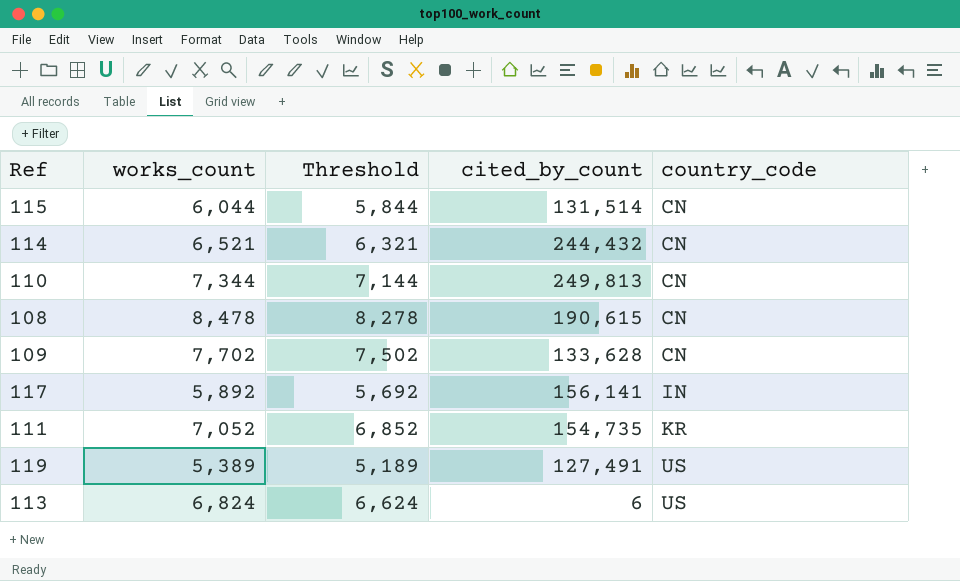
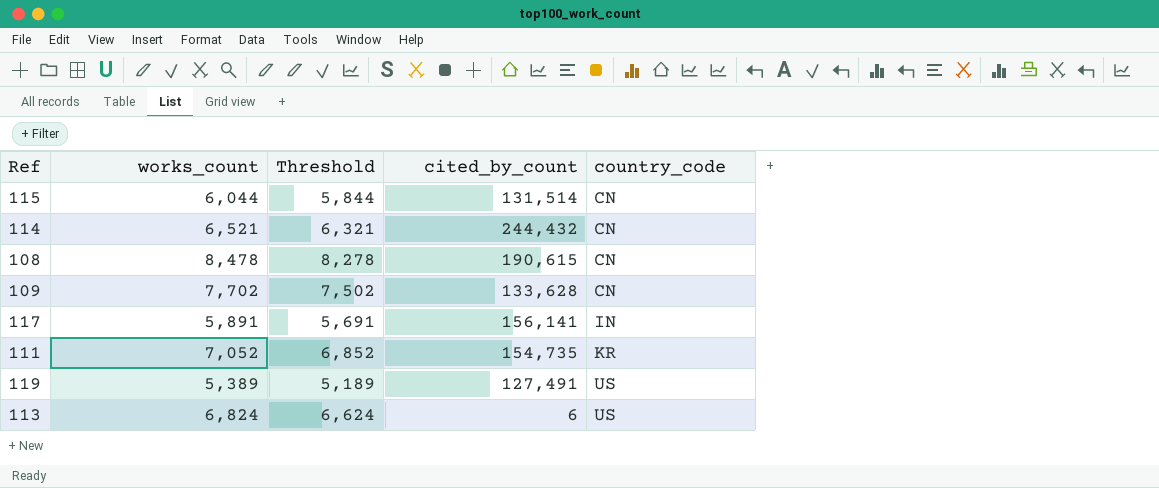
row 110: 7,344 | 7,144 | 249,813 | CN -> none
117 | works_count: 5,892 -> 5,891
117 | Threshold: 5,692 -> 5,691

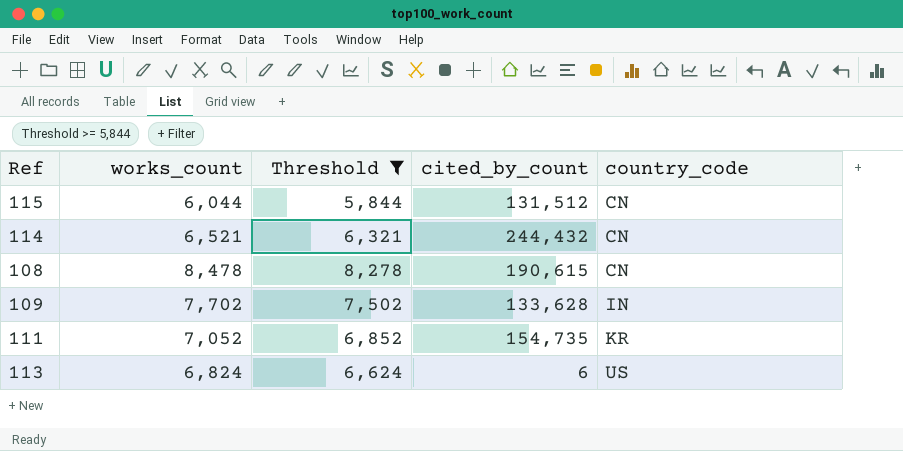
filter: none -> Threshold >= 5,844
115 | cited_by_count: 131,514 -> 131,512
109 | country_code: CN -> IN

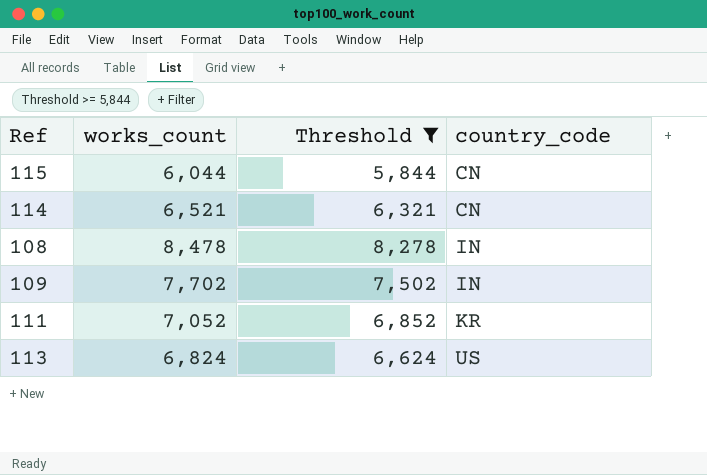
column cited_by_count | position: 4 -> none
108 | country_code: CN -> IN

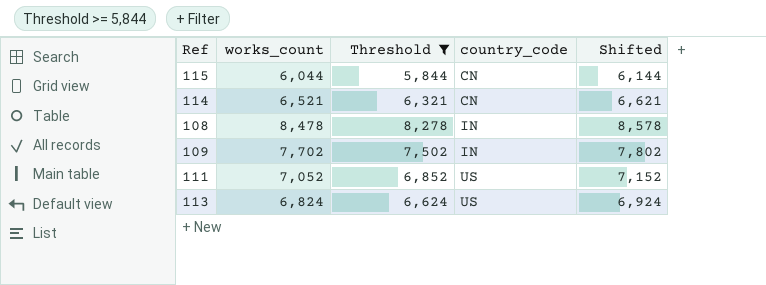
column Shifted | formula: none -> [works_count] + 100
111 | country_code: KR -> US

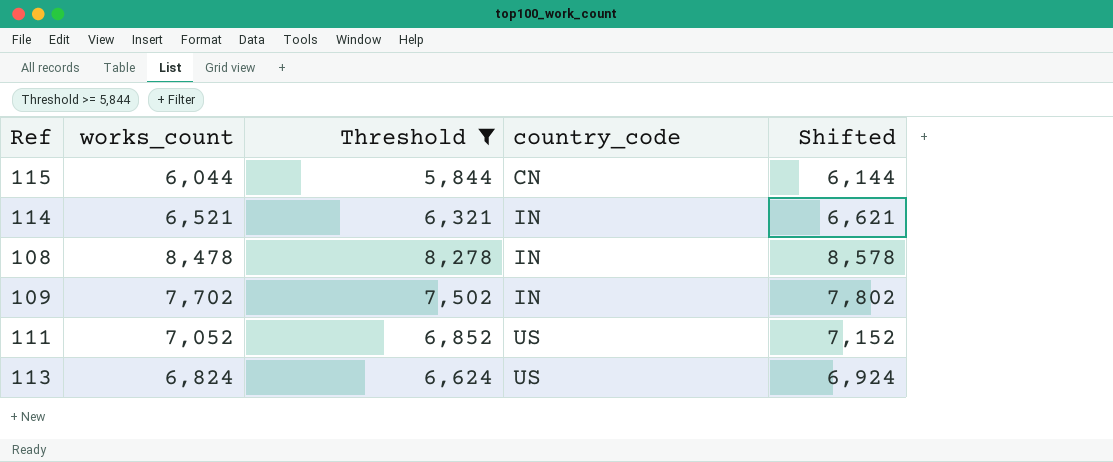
114 | country_code: CN -> IN

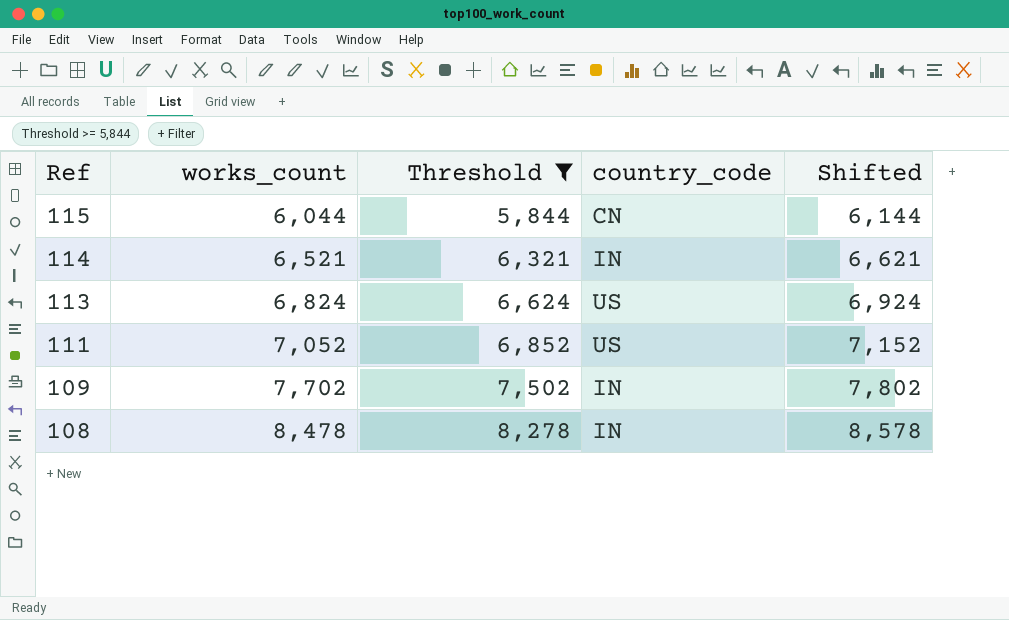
row order: country_code ascending -> Ref descending

